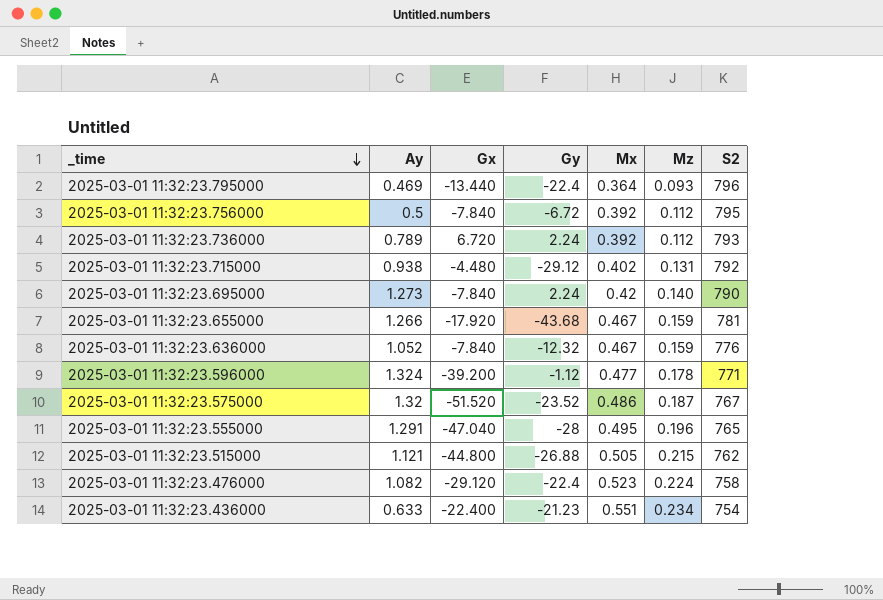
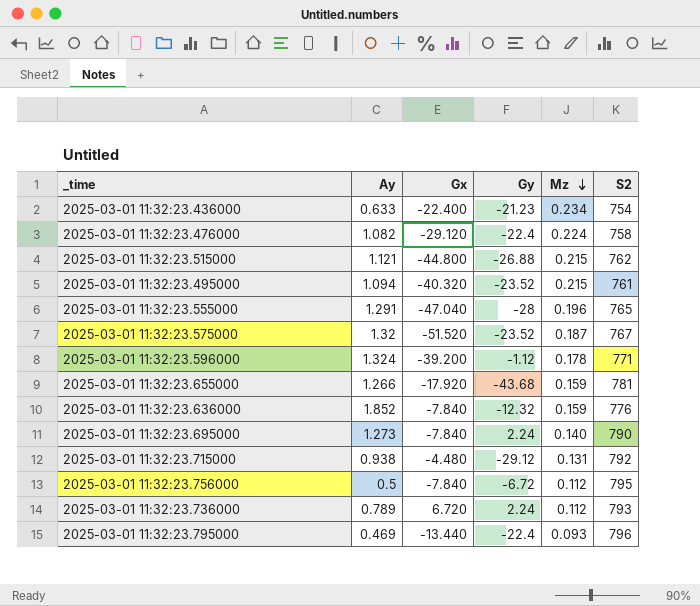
row order: _time descending -> Mz descending
column Mx | position: 5 -> none
row 2025-03-01 11:32:23.495000: none -> 1.094 | -40.320 | -23.52 | 0.215 | 761
2025-03-01 11:32:23.636000 | Ay: 1.052 -> 1.852

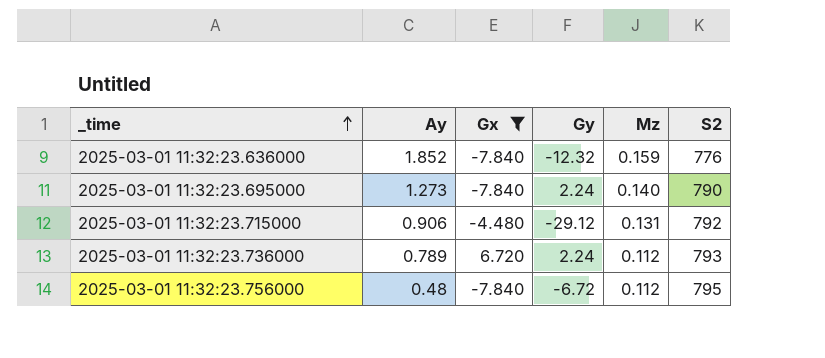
filter: none -> Gx >= -7.840
row order: Mz descending -> _time ascending
2025-03-01 11:32:23.715000 | Ay: 0.938 -> 0.906
2025-03-01 11:32:23.756000 | Ay: 0.5 -> 0.48

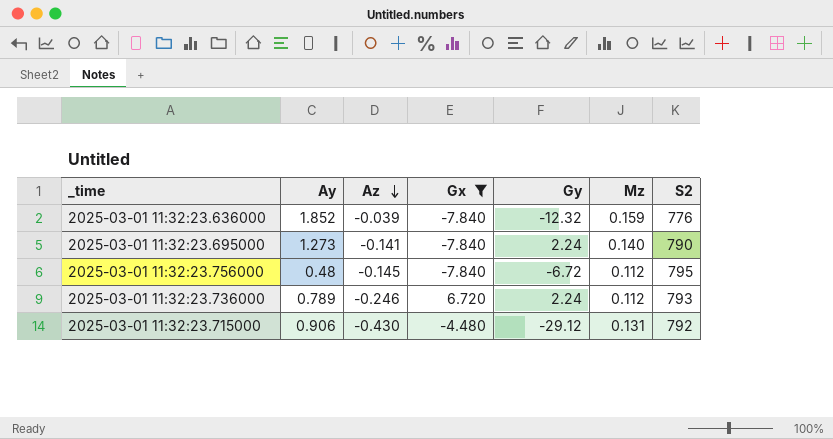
row order: _time ascending -> Az descending
column Az | position: none -> 3

